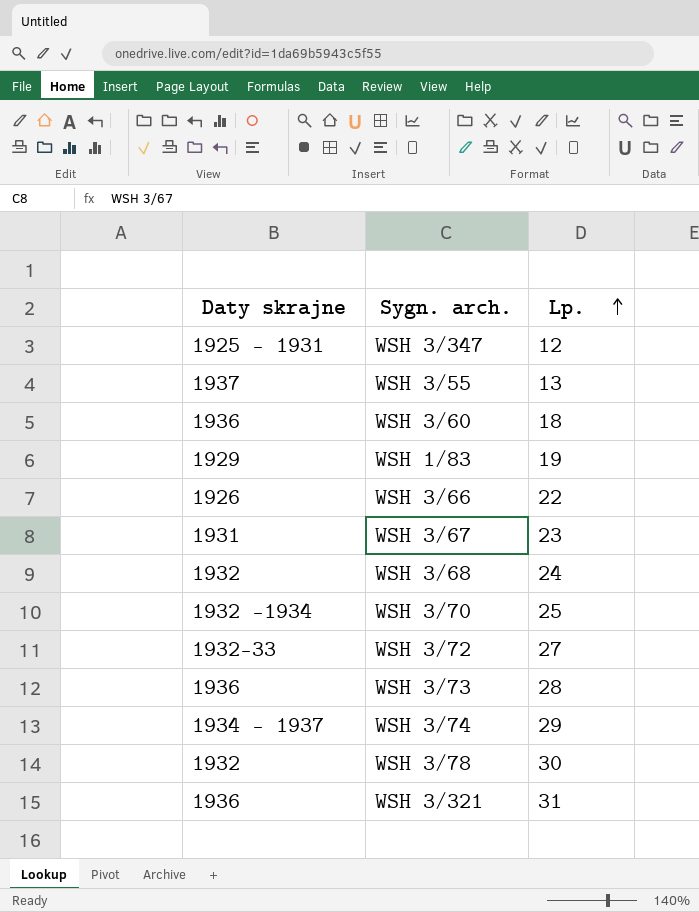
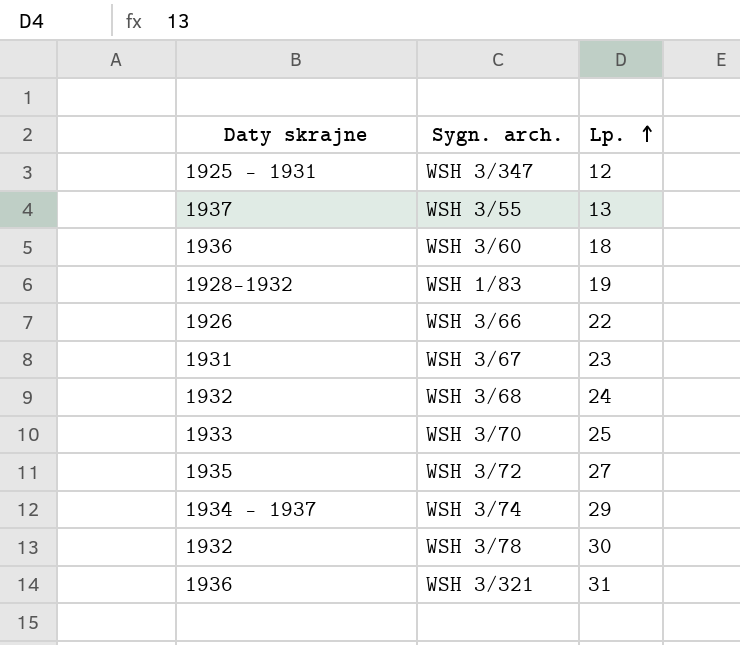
row WSH 3/73: 1936 | 28 -> none
WSH 1/83 | Daty skrajne: 1929 -> 1928-1932
WSH 3/70 | Daty skrajne: 1932 -1934 -> 1933
WSH 3/72 | Daty skrajne: 1932-33 -> 1935

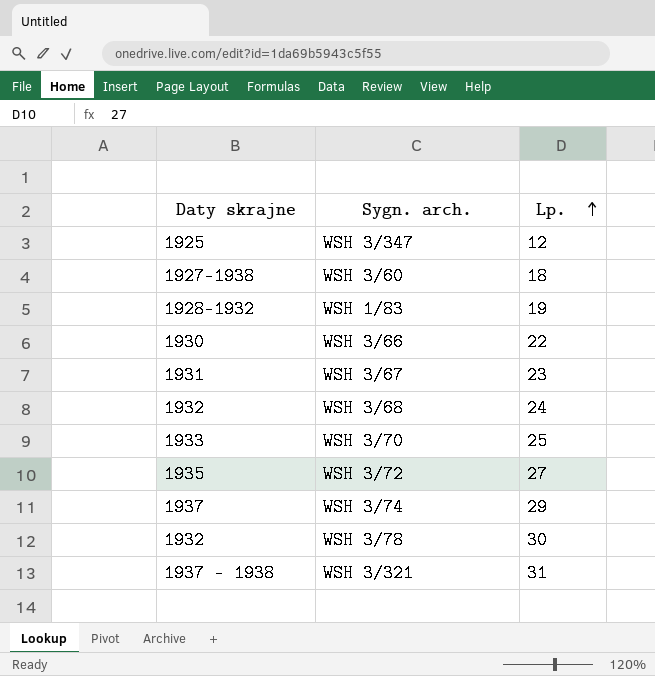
row WSH 3/55: 1937 | 13 -> none
WSH 3/347 | Daty skrajne: 1925 - 1931 -> 1925
WSH 3/60 | Daty skrajne: 1936 -> 1927–1938
WSH 3/66 | Daty skrajne: 1926 -> 1930
WSH 3/74 | Daty skrajne: 1934 - 1937 -> 1937
WSH 3/321 | Daty skrajne: 1936 -> 1937 - 1938

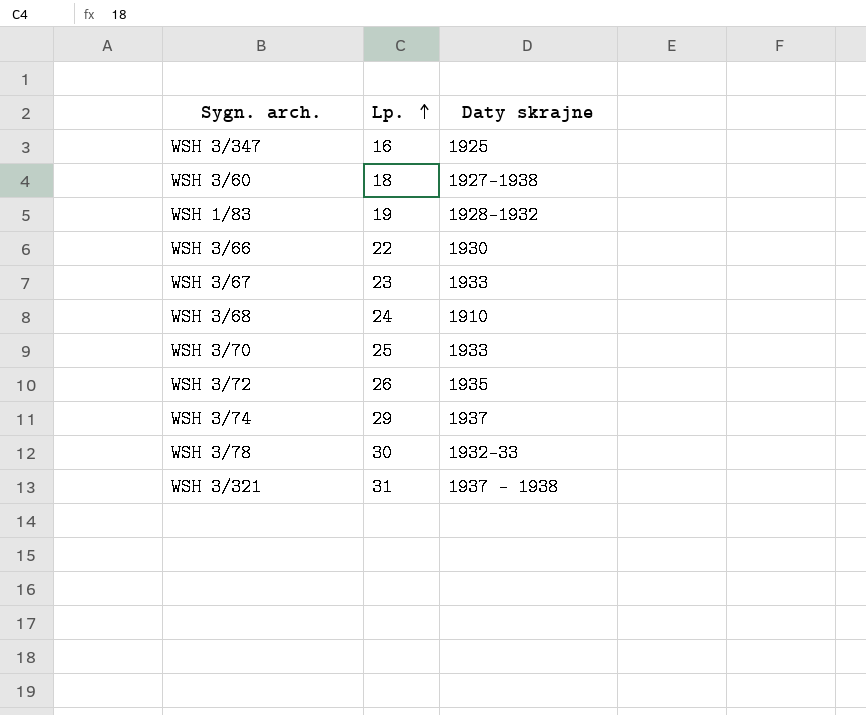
column Daty skrajne | position: 1 -> 3
WSH 3/347 | Lp.: 12 -> 16
WSH 3/67 | Daty skrajne: 1931 -> 1933
WSH 3/68 | Daty skrajne: 1932 -> 1910
WSH 3/72 | Lp.: 27 -> 26
WSH 3/78 | Daty skrajne: 1932 -> 1932-33

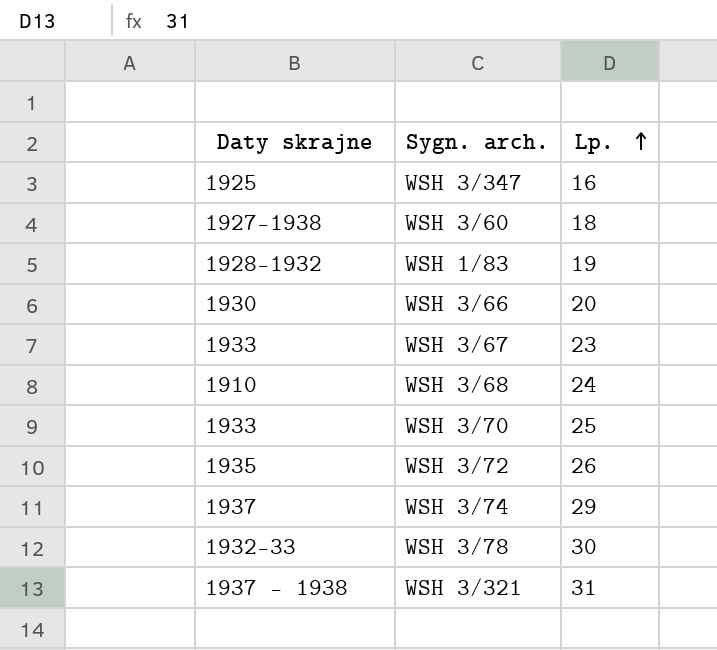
column Daty skrajne | position: 3 -> 1
WSH 3/66 | Lp.: 22 -> 20

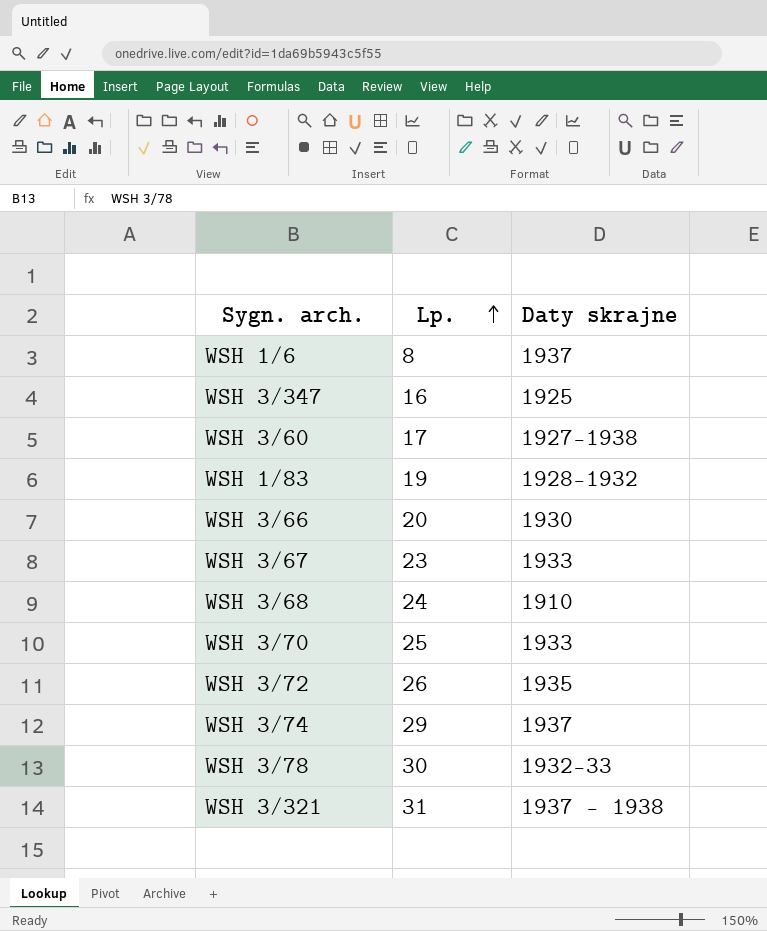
column Daty skrajne | position: 1 -> 3
row WSH 1/6: none -> 8 | 1937
WSH 3/60 | Lp.: 18 -> 17

